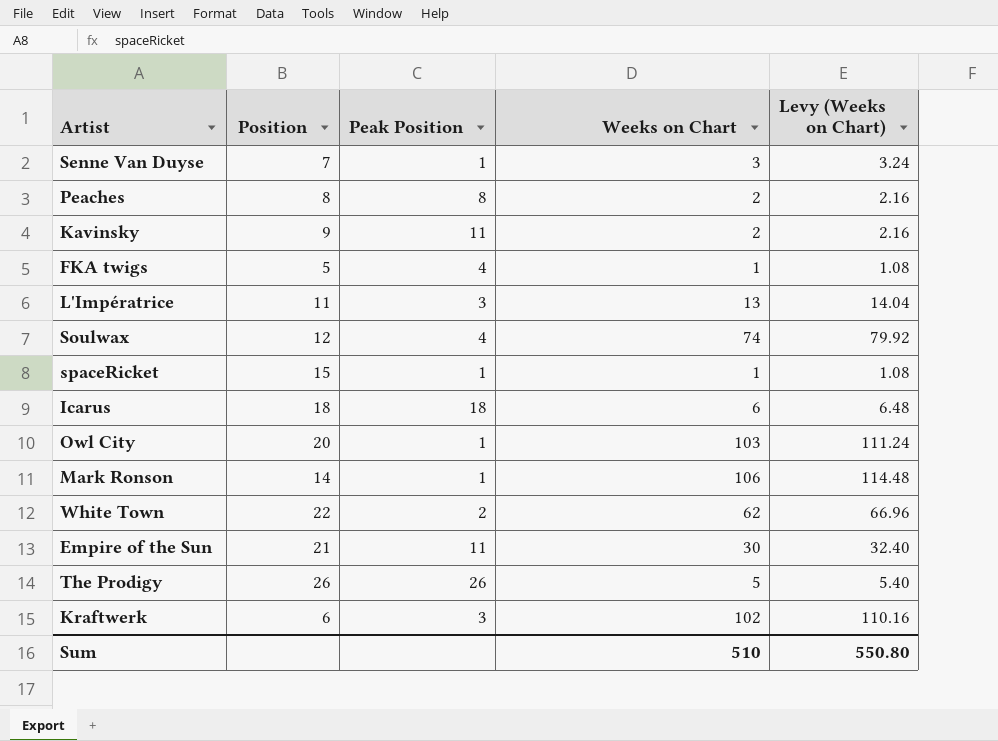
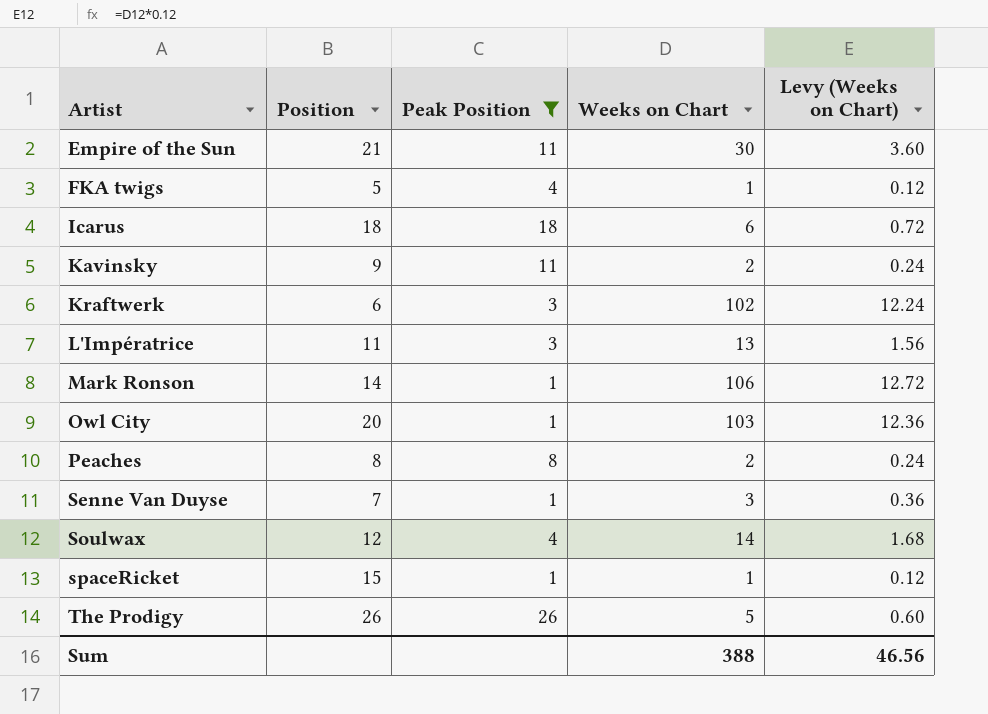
filter: none -> Peak Position != 2
row order: none -> Artist ascending
column Levy (Weeks on Chart) | formula: [Weeks on Chart] * 1.08 -> [Weeks on Chart] * 0.12
Soulwax | Weeks on Chart: 74 -> 14
Sum | Weeks on Chart: 510 -> 388
Sum | Levy (Weeks on Chart): 550.80 -> 46.56

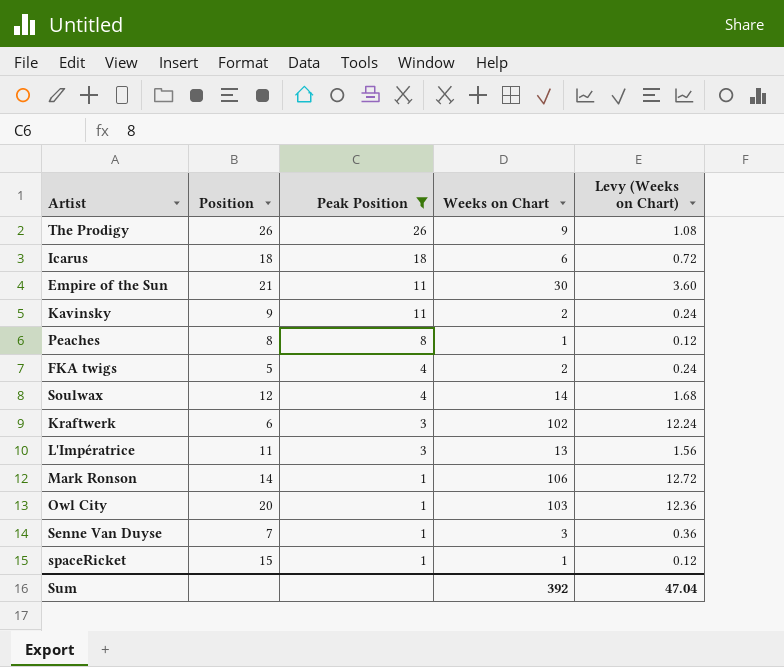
row order: Artist ascending -> Peak Position descending
The Prodigy | Weeks on Chart: 5 -> 9
The Prodigy | Levy (Weeks on Chart): 0.60 -> 1.08
Peaches | Weeks on Chart: 2 -> 1
Peaches | Levy (Weeks on Chart): 0.24 -> 0.12
FKA twigs | Weeks on Chart: 1 -> 2
FKA twigs | Levy (Weeks on Chart): 0.12 -> 0.24
Sum | Weeks on Chart: 388 -> 392
Sum | Levy (Weeks on Chart): 46.56 -> 47.04

